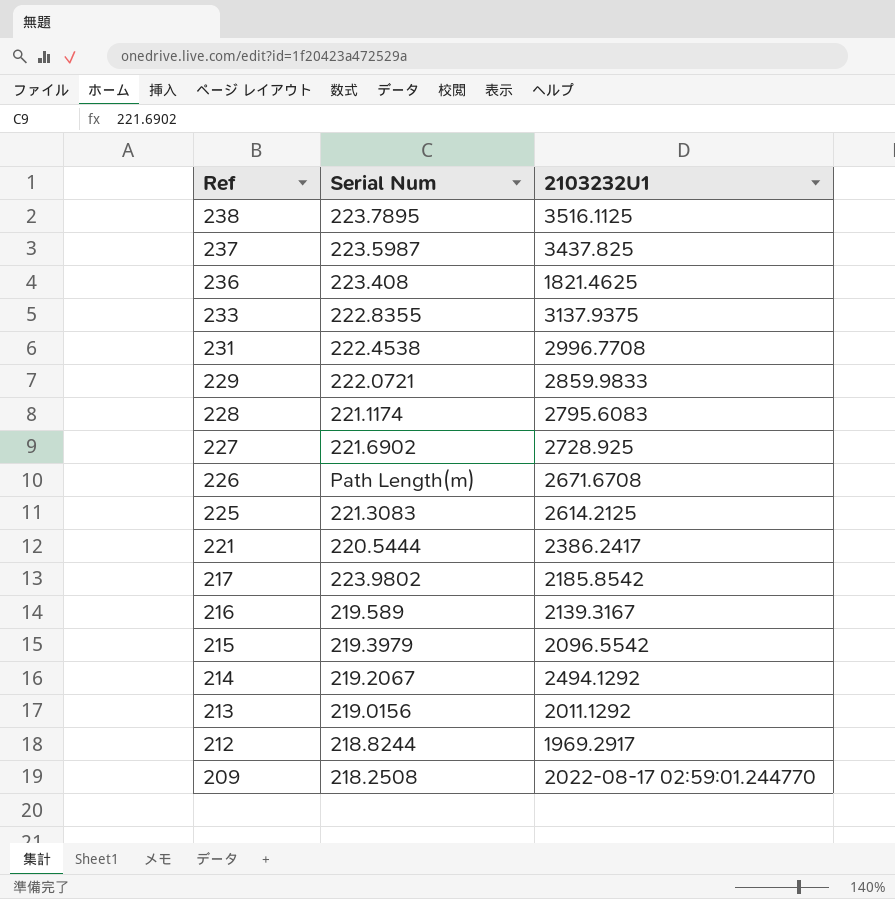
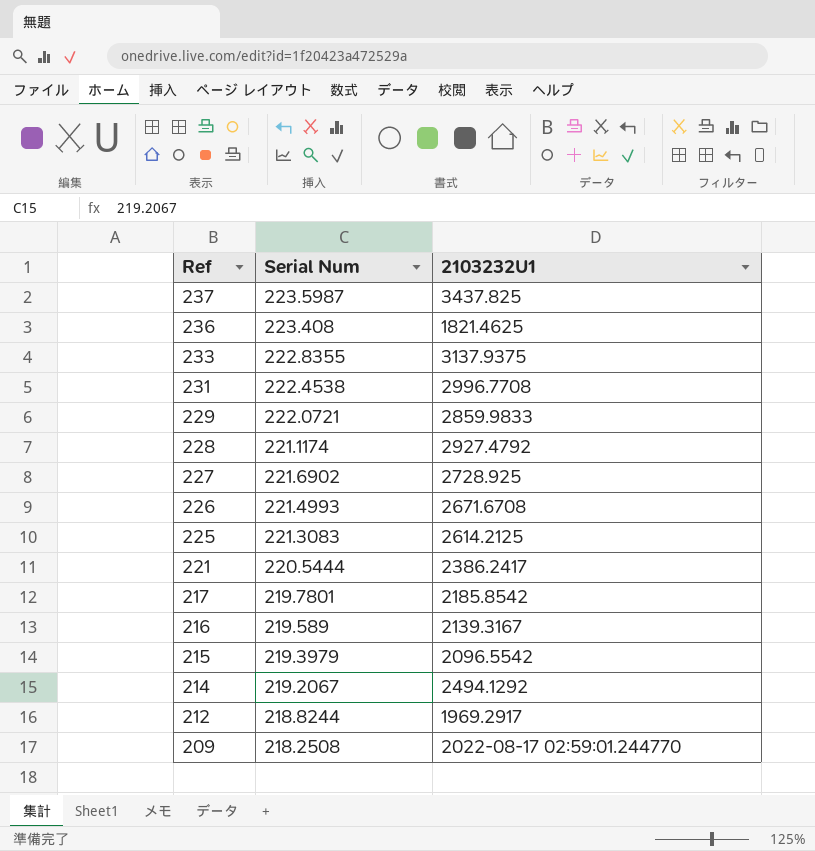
row 238: 223.7895 | 3516.1125 -> none
row 213: 219.0156 | 2011.1292 -> none
228 | 2103232U1: 2795.6083 -> 2927.4792
226 | Serial Num: Path Length(m) -> 221.4993
217 | Serial Num: 223.9802 -> 219.7801

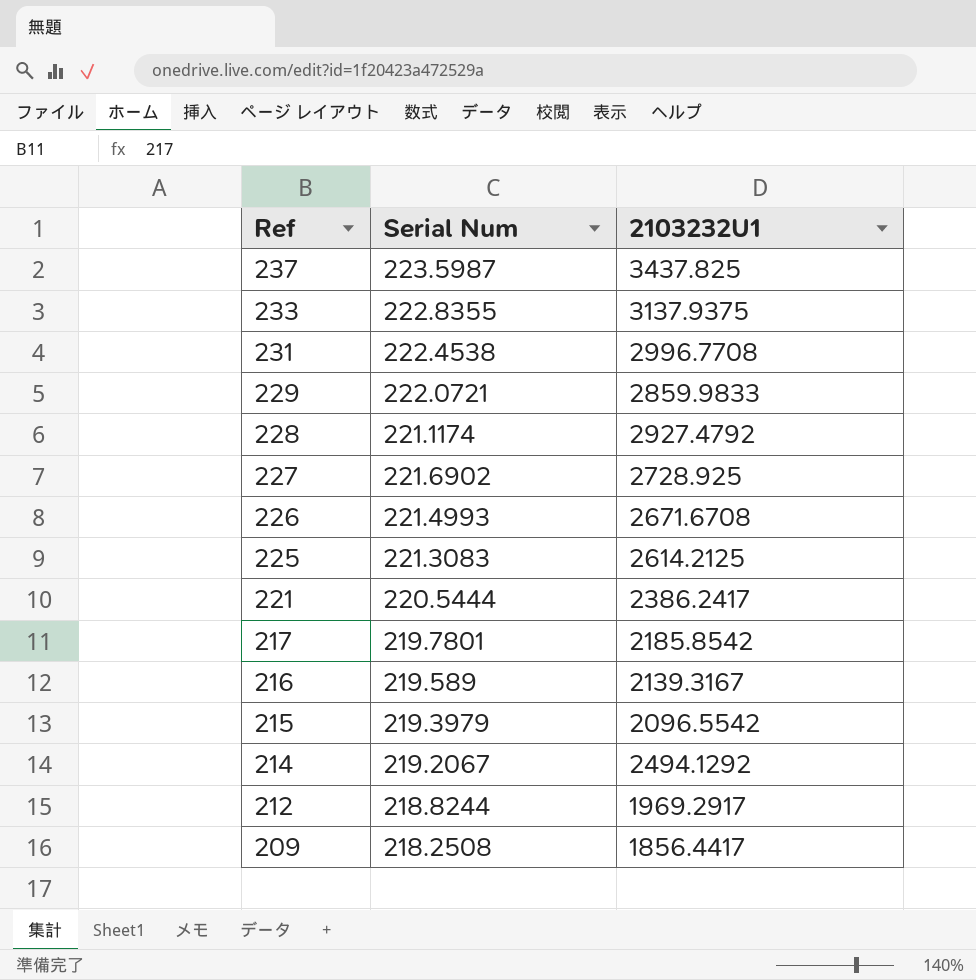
row 236: 223.408 | 1821.4625 -> none
209 | 2103232U1: 2022-08-17 02:59:01.244770 -> 1856.4417

